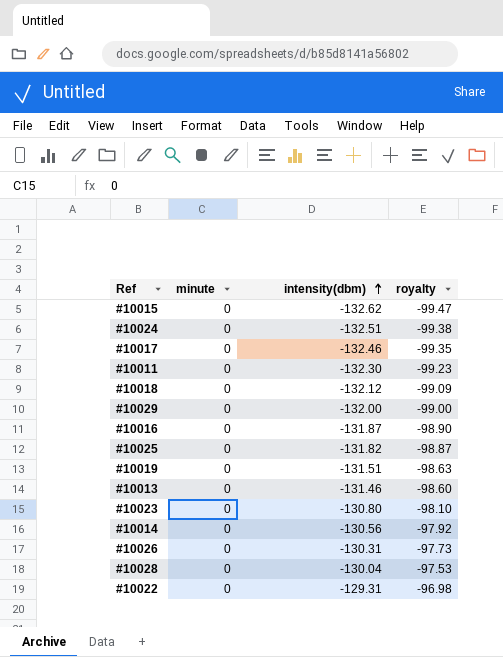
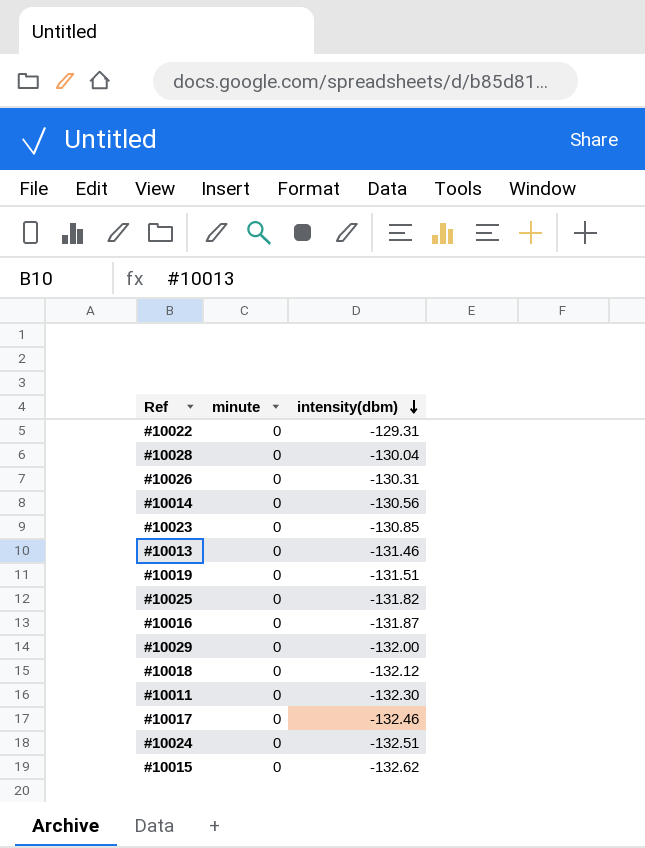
row order: intensity(dbm) ascending -> intensity(dbm) descending
column royalty | formula: [intensity(dbm)] * 0.75 -> none
#10023 | intensity(dbm): -130.80 -> -130.85

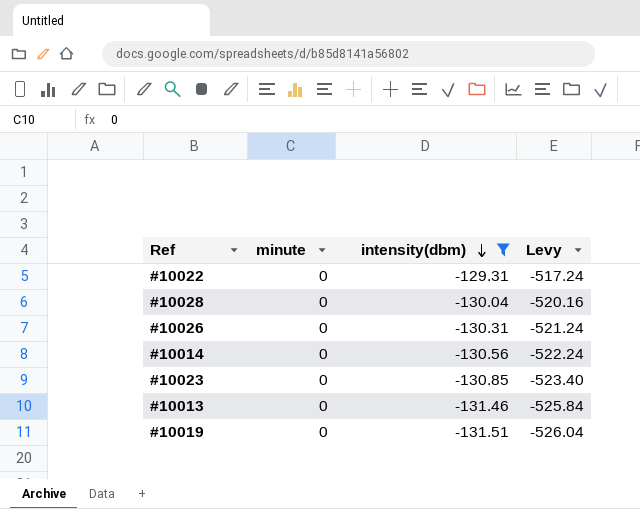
filter: none -> intensity(dbm) >= -131.51
column Levy | formula: none -> [intensity(dbm)] * 4

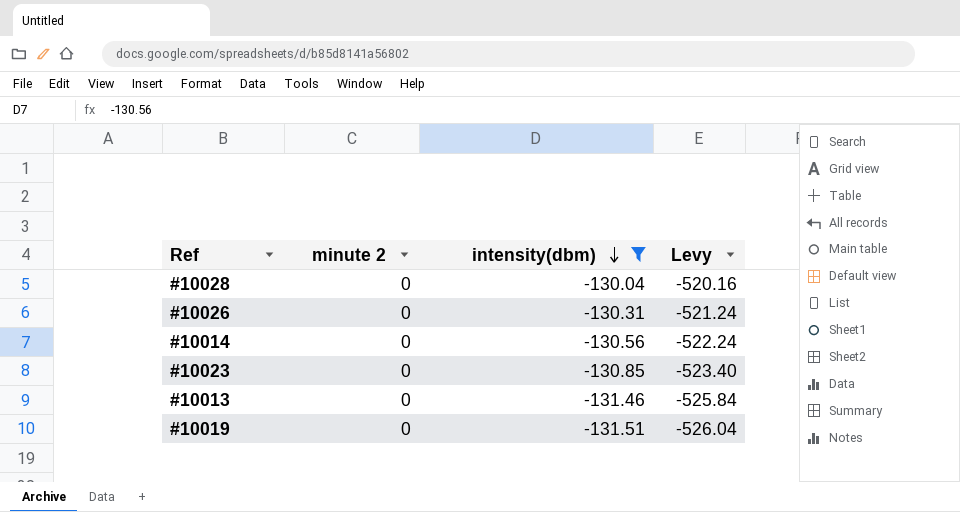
column name: minute -> minute 2
row #10022: 0 | -129.31 | -517.24 -> none

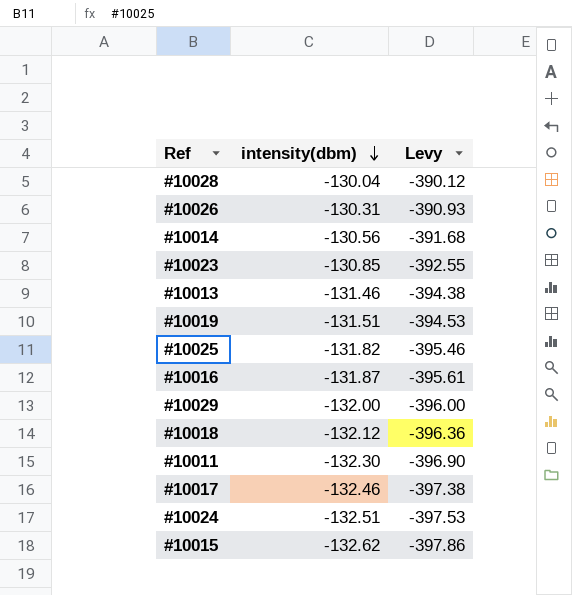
filter: intensity(dbm) >= -131.51 -> none
column minute 2 | position: 2 -> none
column Levy | formula: [intensity(dbm)] * 4 -> [intensity(dbm)] * 3

